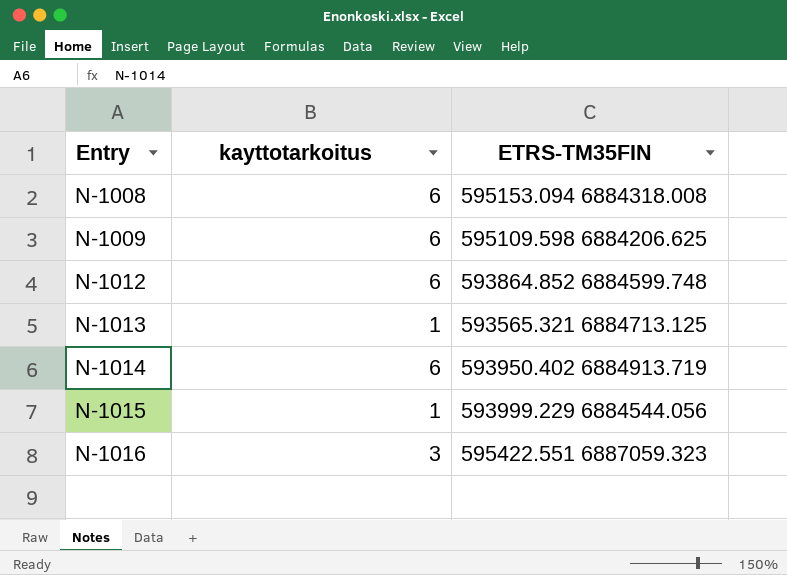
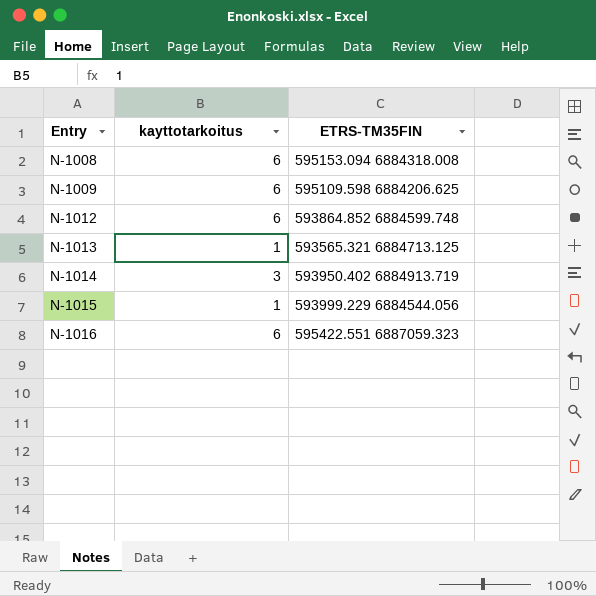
N-1014 | kayttotarkoitus: 6 -> 3
N-1016 | kayttotarkoitus: 3 -> 6

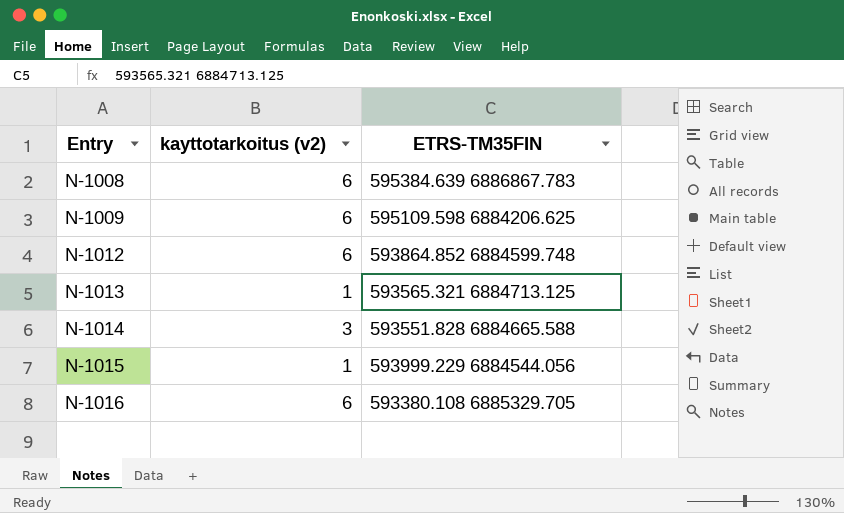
column name: kayttotarkoitus -> kayttotarkoitus (v2)
N-1008 | ETRS-TM35FIN: 595153.094 6884318.008 -> 595384.639 6886867.783
N-1014 | ETRS-TM35FIN: 593950.402 6884913.719 -> 593551.828 6884665.588
N-1016 | ETRS-TM35FIN: 595422.551 6887059.323 -> 593380.108 6885329.705

